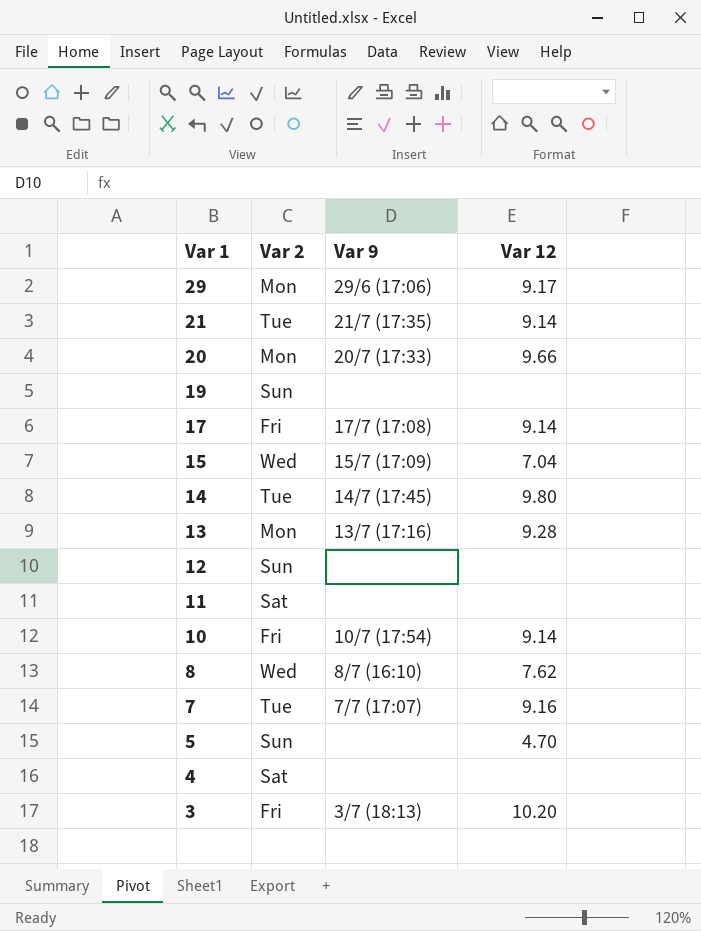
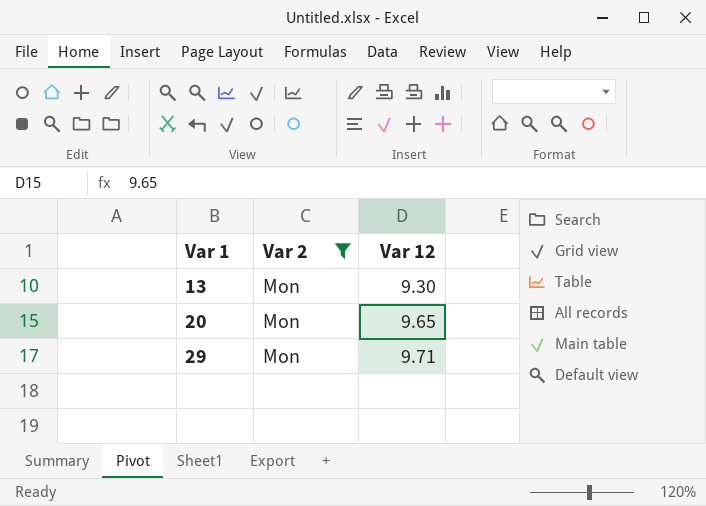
filter: none -> Var 2 = Mon
row order: Var 1 descending -> Var 1 ascending
column Var 9 | position: 3 -> none
13 | Var 12: 9.28 -> 9.30
20 | Var 12: 9.66 -> 9.65
29 | Var 12: 9.17 -> 9.71

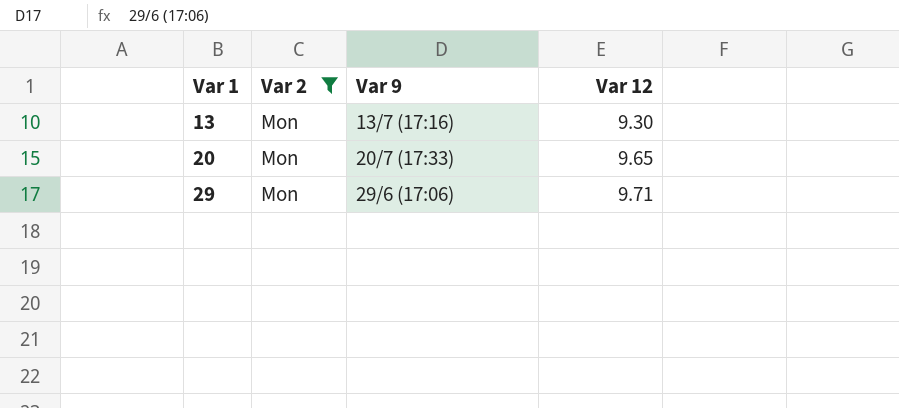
column Var 9 | position: none -> 3

